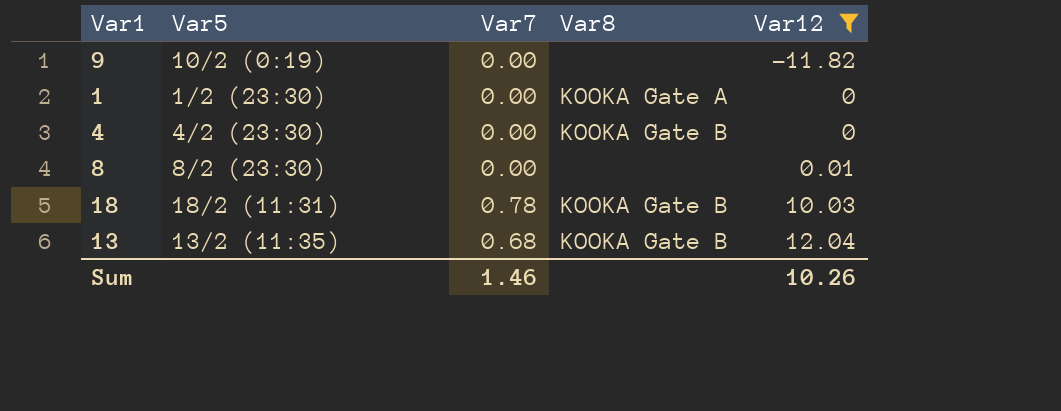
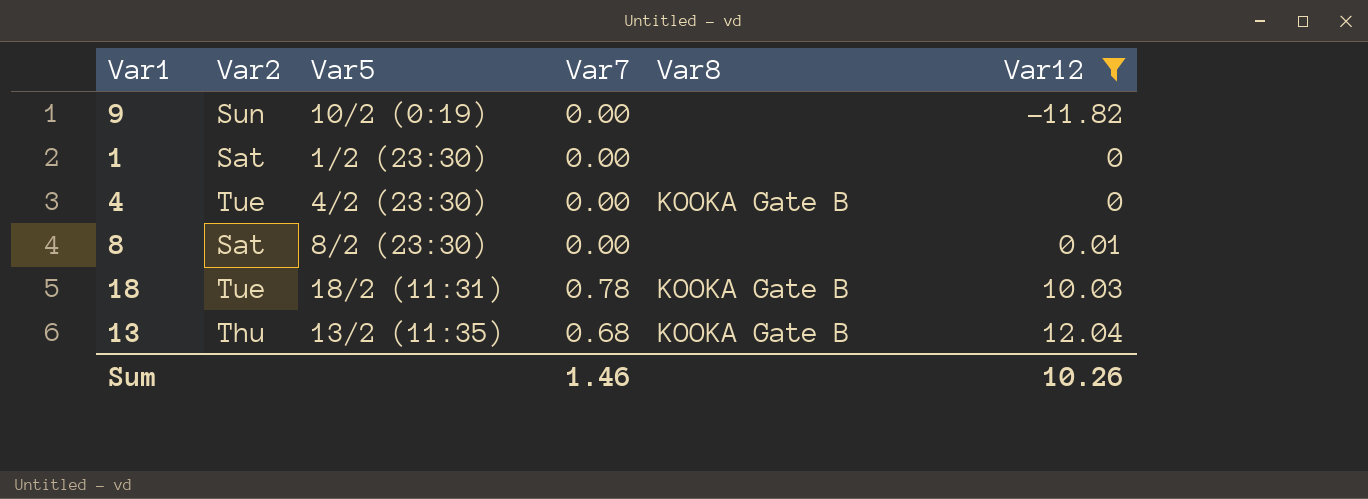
column Var2 | position: none -> 2
1 | Var8: KOOKA Gate A -> none

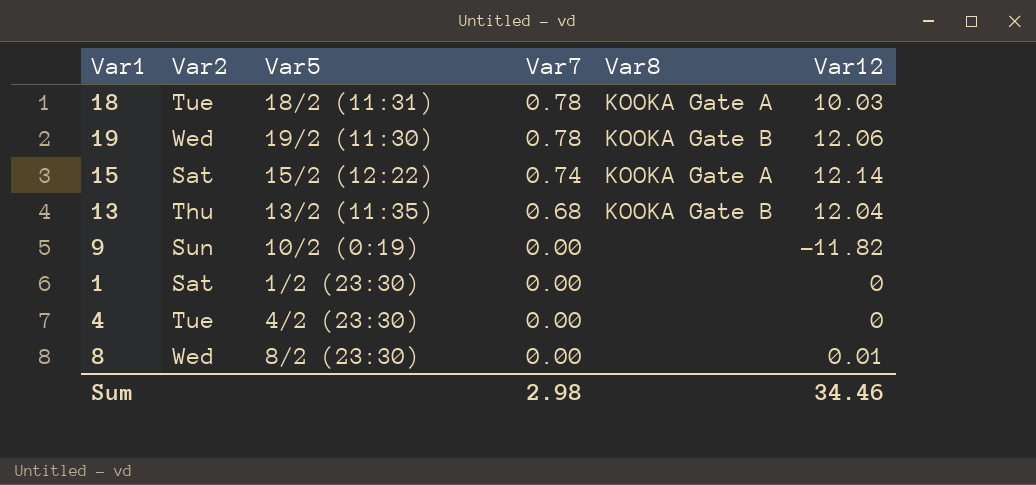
filter: Var12 <= 12.04 -> none
row order: Var12 ascending -> Var7 descending
18 | Var8: KOOKA Gate B -> KOOKA Gate A
4 | Var8: KOOKA Gate B -> none
8 | Var2: Sat -> Wed
Sum | Var7: 1.46 -> 2.98
Sum | Var12: 10.26 -> 34.46

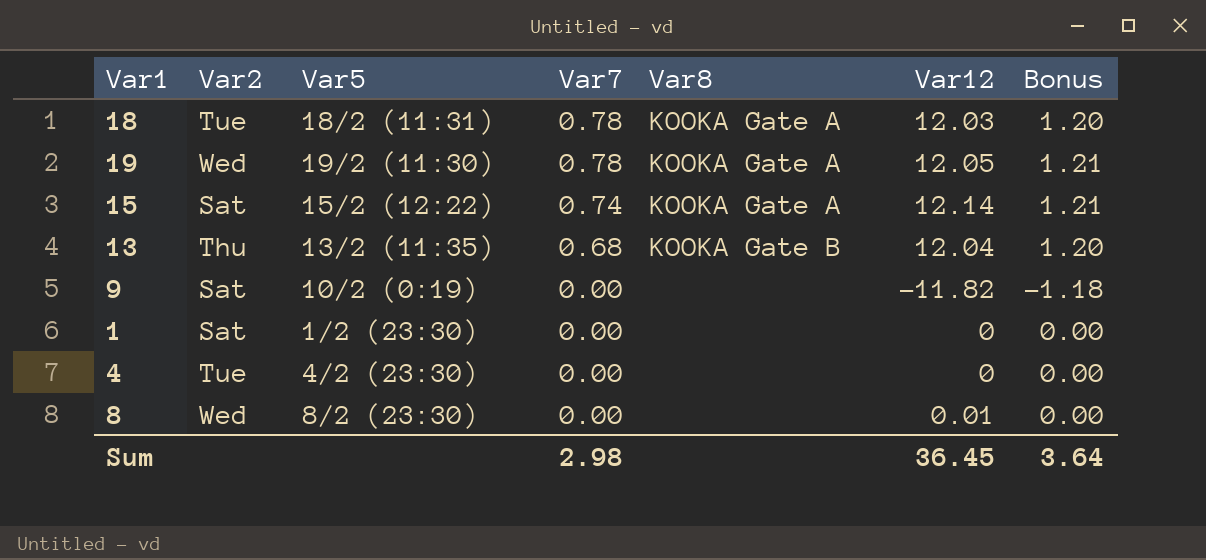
column Bonus | formula: none -> [Var12] * 0.1
18 | Var12: 10.03 -> 12.03
19 | Var8: KOOKA Gate B -> KOOKA Gate A
19 | Var12: 12.06 -> 12.05
9 | Var2: Sun -> Sat
Sum | Var12: 34.46 -> 36.45

